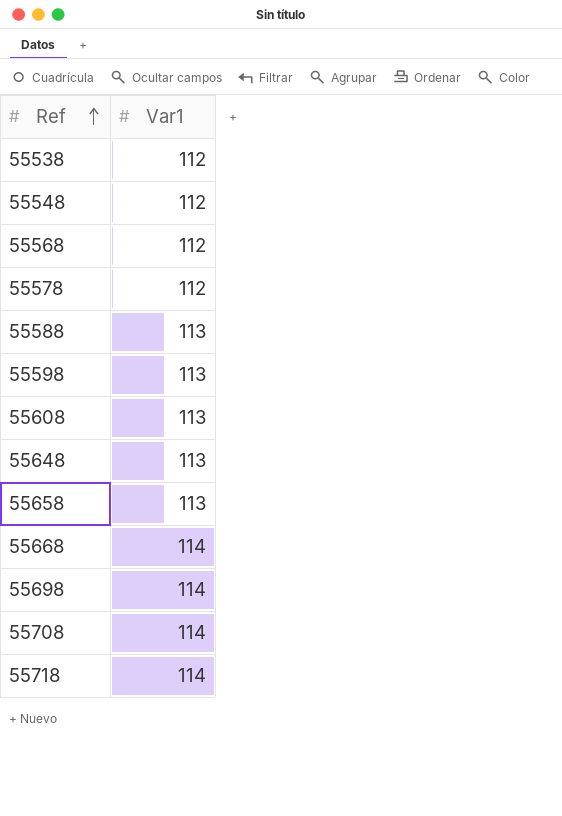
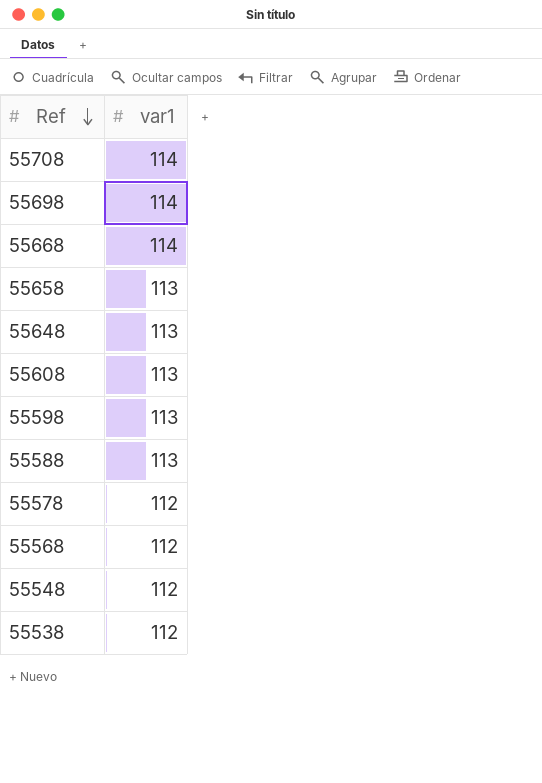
row order: Ref ascending -> Ref descending
column name: Var1 -> var1
row 55718: 114 -> none

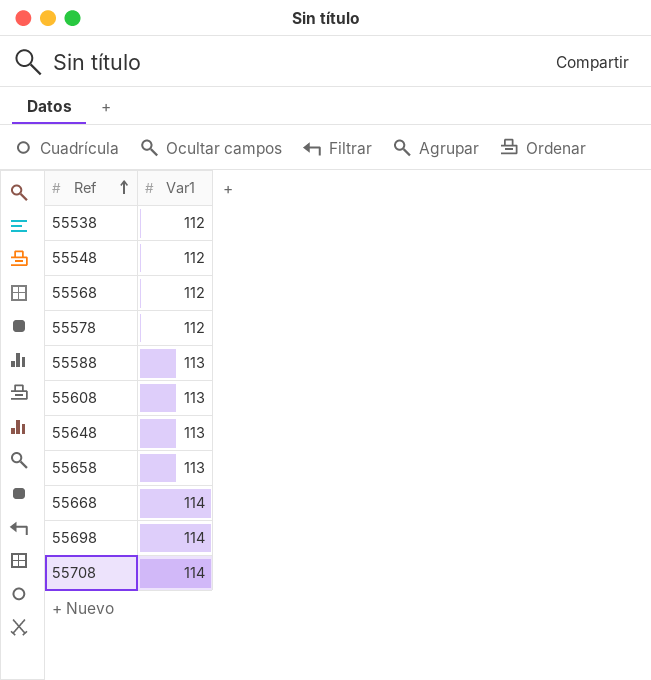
row order: Ref descending -> Ref ascending
column name: var1 -> Var1
row 55598: 113 -> none

